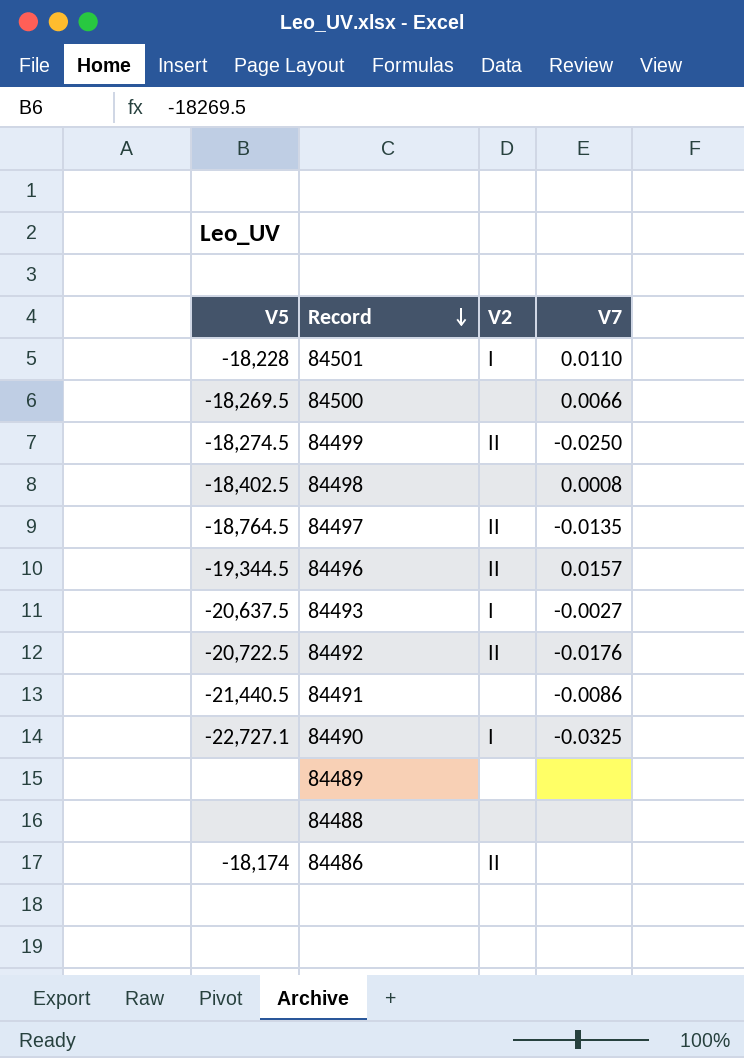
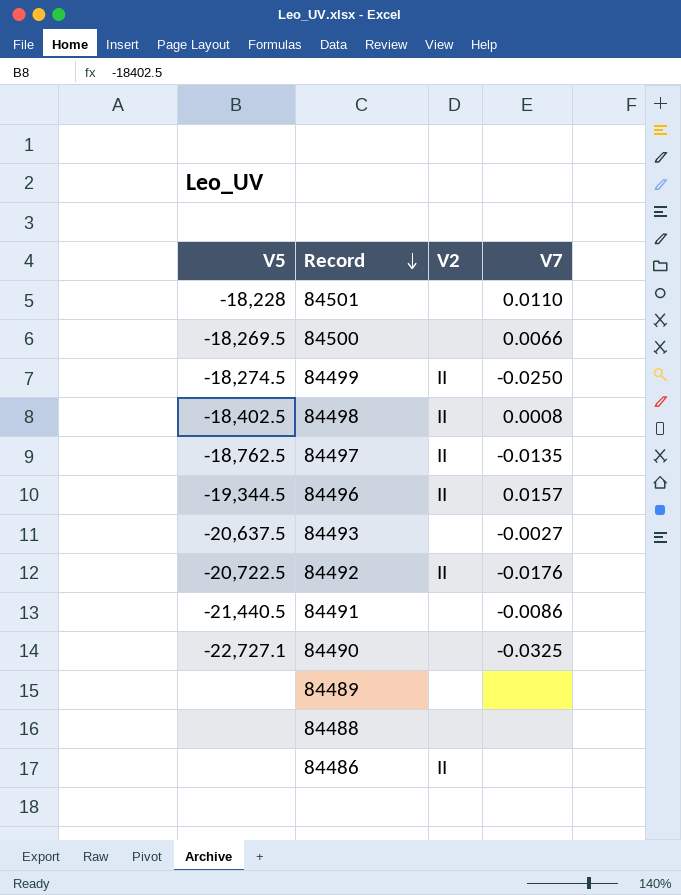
84501 | V2: I -> none
84498 | V2: none -> II
84497 | V5: -18,764.5 -> -18,762.5
84493 | V2: I -> none
84490 | V2: I -> none
84486 | V5: -18,174 -> none

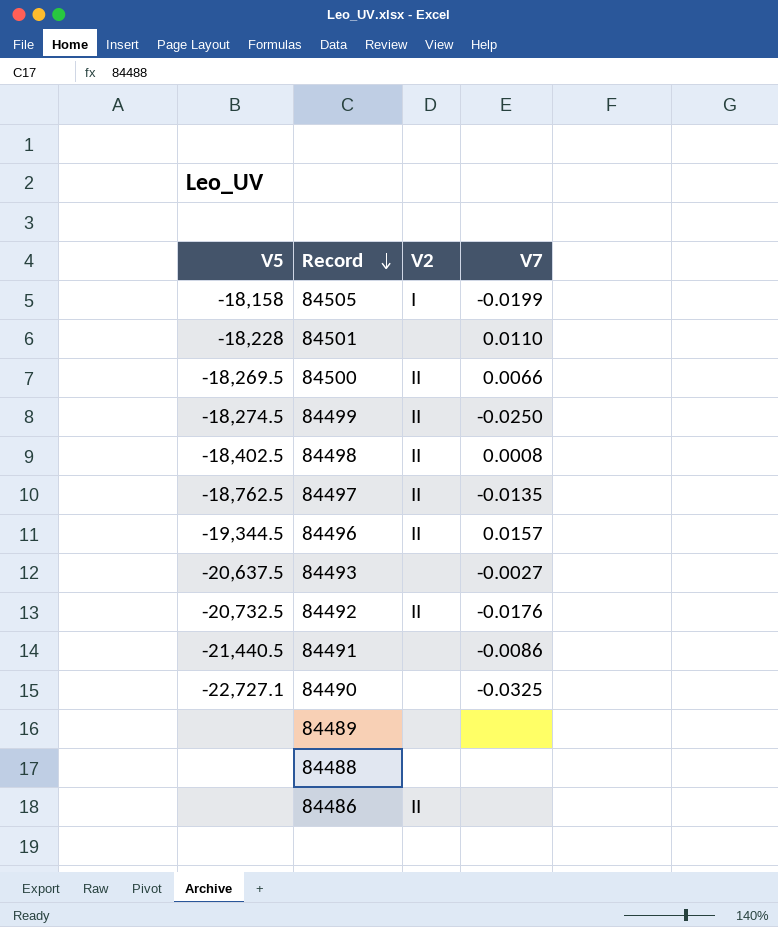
row 84505: none -> -18,158 | I | -0.0199
84500 | V2: none -> II
84492 | V5: -20,722.5 -> -20,732.5

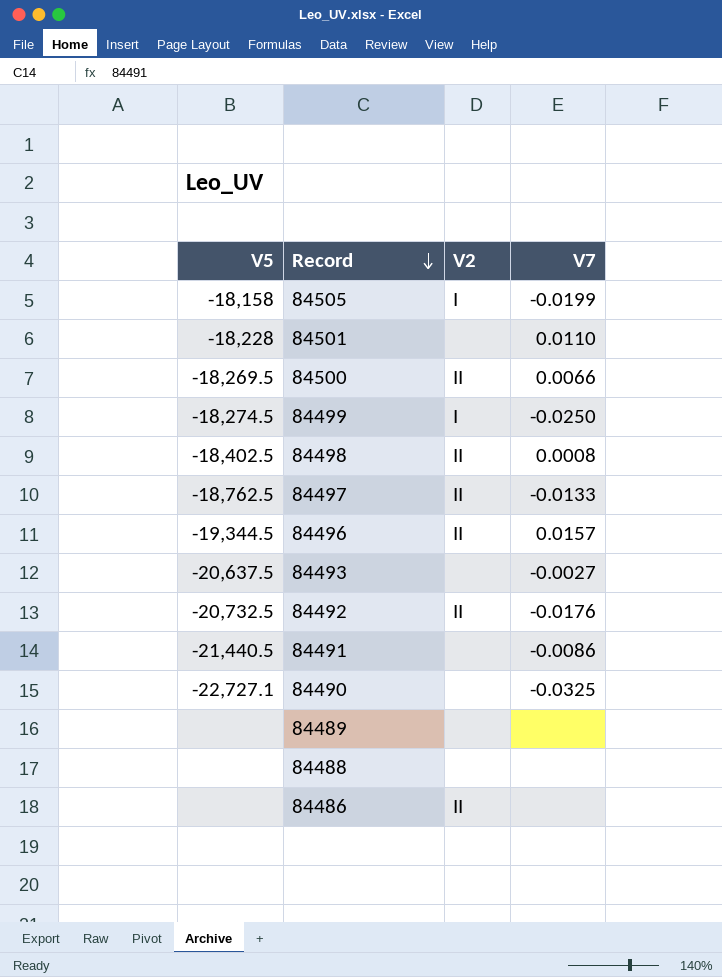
84499 | V2: II -> I
84497 | V7: -0.0135 -> -0.0133

